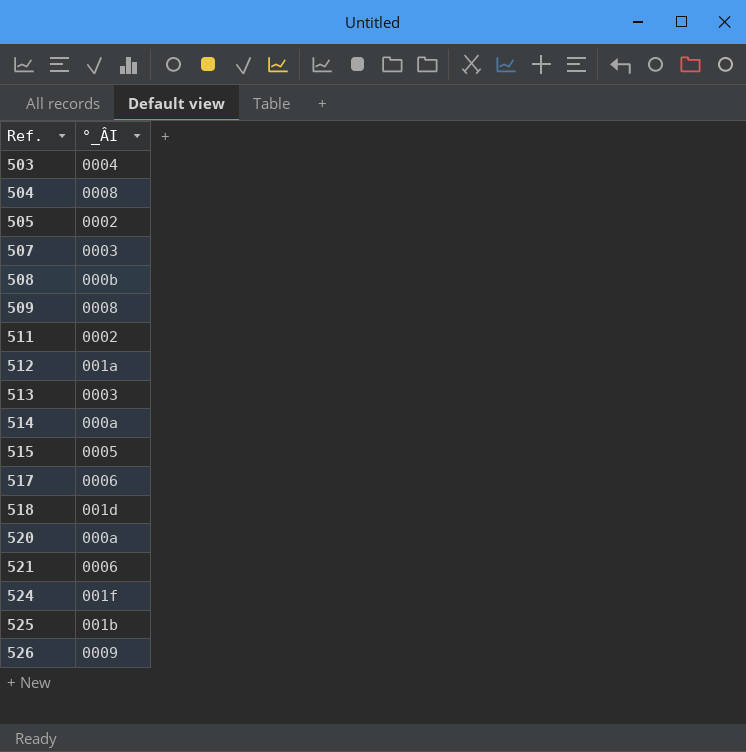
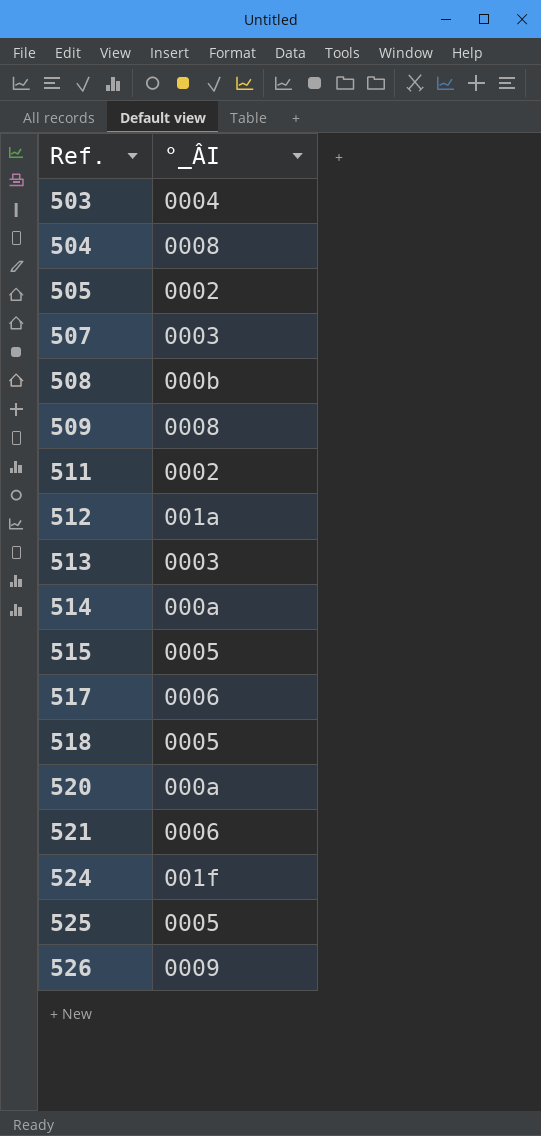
518 | °_ÂI: 001d -> 0005
525 | °_ÂI: 001b -> 0005

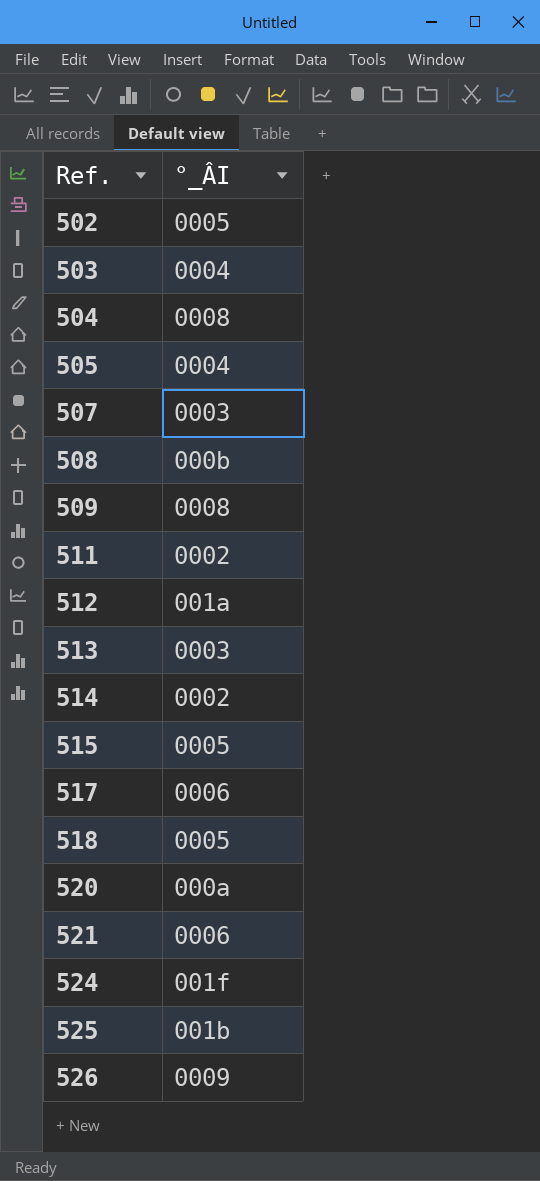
row 502: none -> 0005
505 | °_ÂI: 0002 -> 0004
514 | °_ÂI: 000a -> 0002
525 | °_ÂI: 0005 -> 001b

